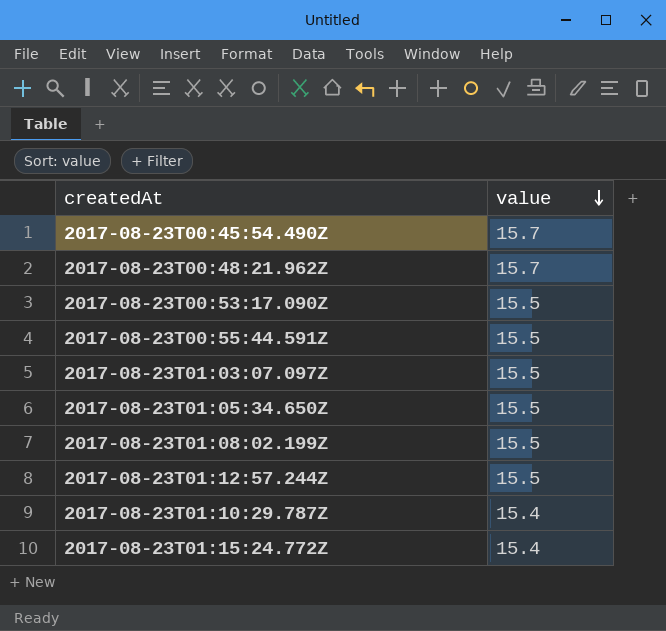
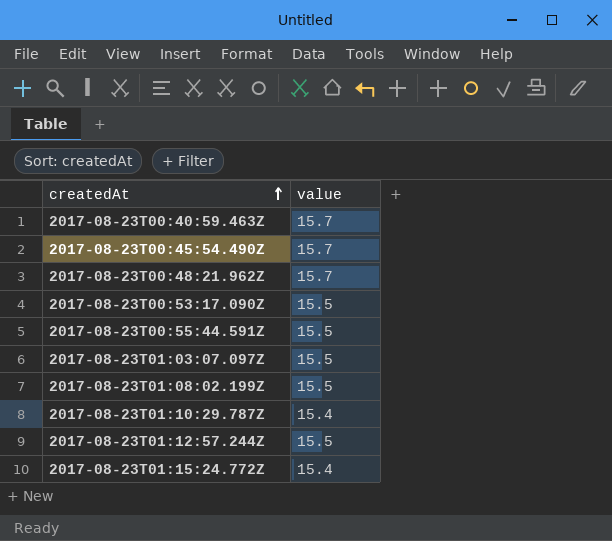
row order: value descending -> createdAt ascending
row 2017-08-23T01:05:34.650Z: 15.5 -> none
row 2017-08-23T00:40:59.463Z: none -> 15.7

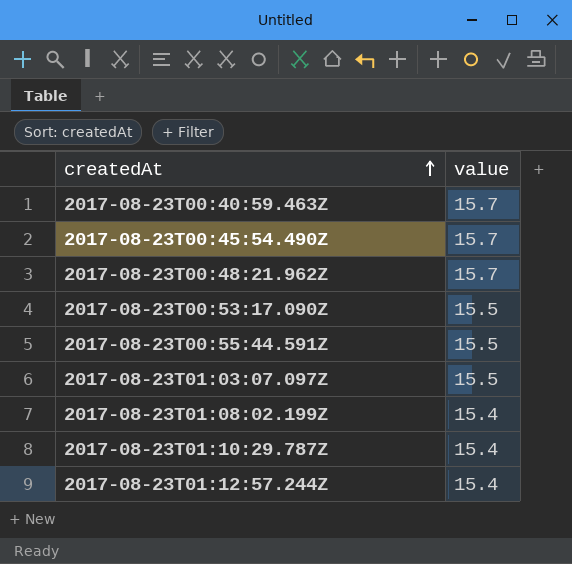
row 2017-08-23T01:15:24.772Z: 15.4 -> none
2017-08-23T01:08:02.199Z | value: 15.5 -> 15.4
2017-08-23T01:12:57.244Z | value: 15.5 -> 15.4

